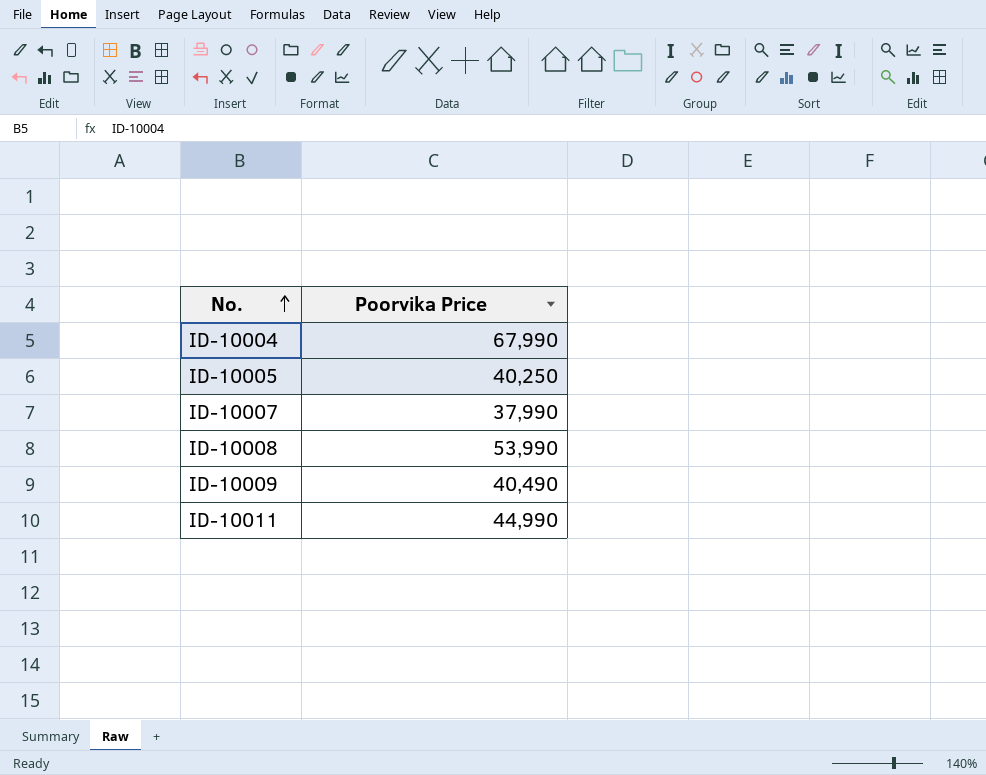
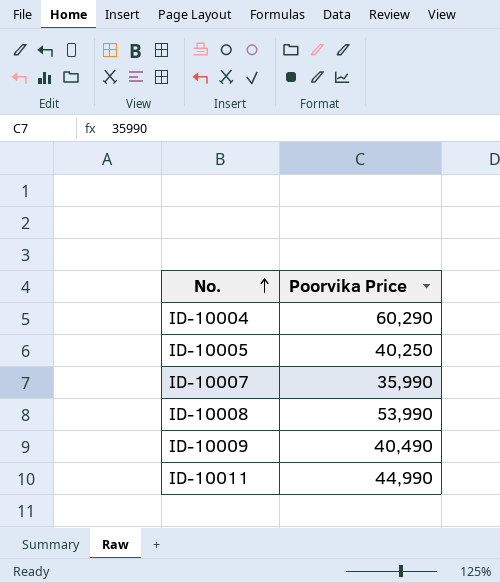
ID-10004 | Poorvika Price: 67,990 -> 60,290
ID-10007 | Poorvika Price: 37,990 -> 35,990

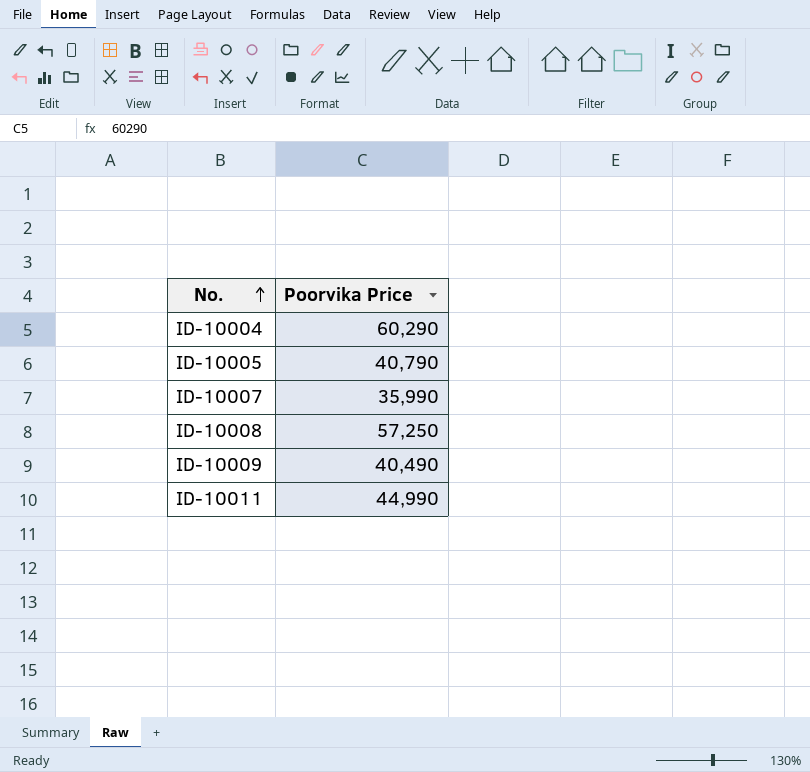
ID-10005 | Poorvika Price: 40,250 -> 40,790
ID-10008 | Poorvika Price: 53,990 -> 57,250

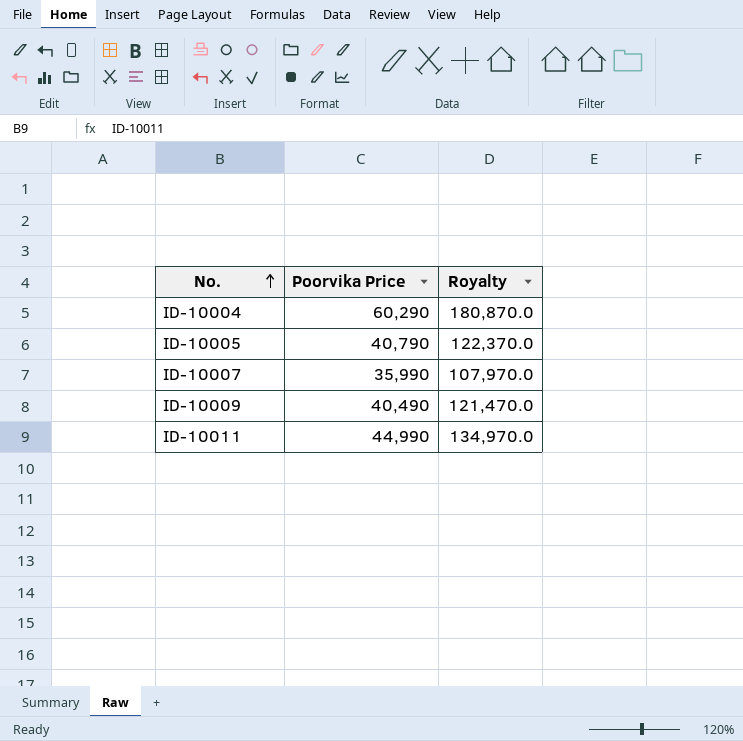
column Royalty | formula: none -> [Poorvika Price] * 3
row ID-10008: 57,250 -> none

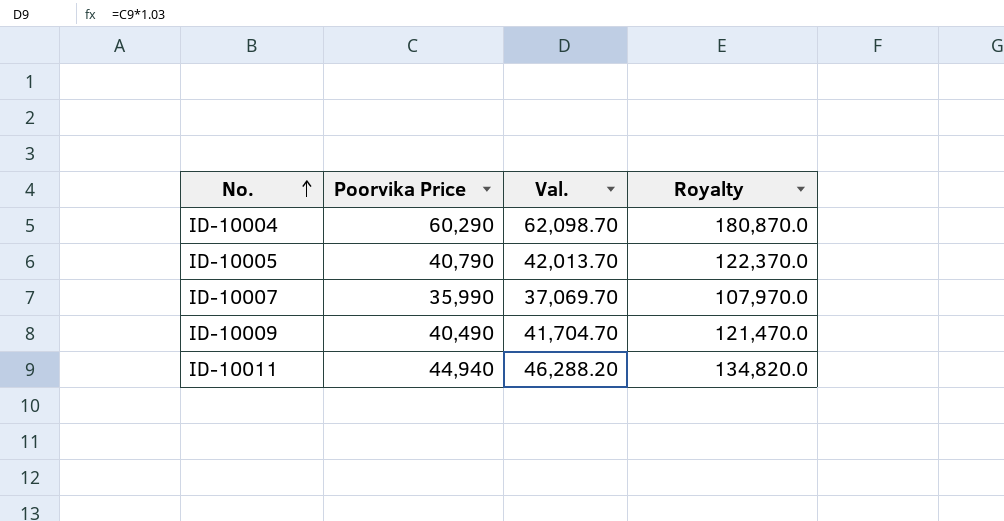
column Val. | formula: none -> [Poorvika Price] * 1.03
ID-10011 | Poorvika Price: 44,990 -> 44,940
ID-10011 | Royalty: 134,970.0 -> 134,820.0

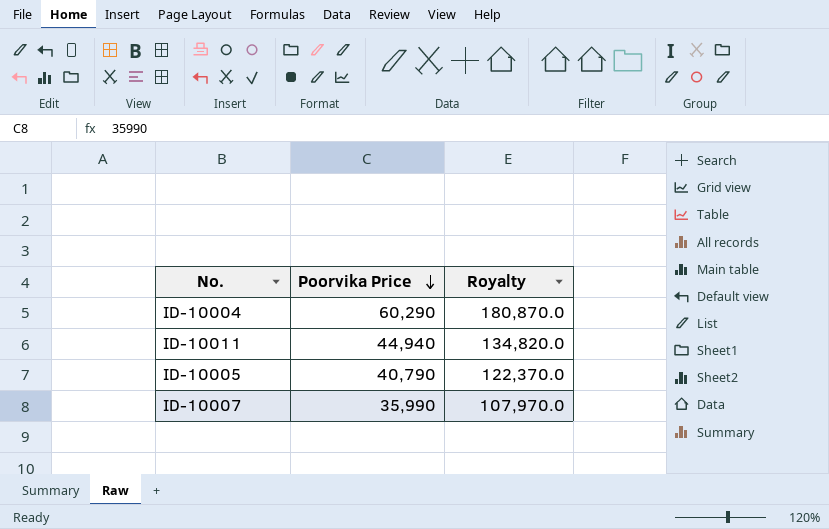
row order: No. ascending -> Poorvika Price descending
column Val. | formula: [Poorvika Price] * 1.03 -> none
row ID-10009: 40,490 | 41,704.70 | 121,470.0 -> none

